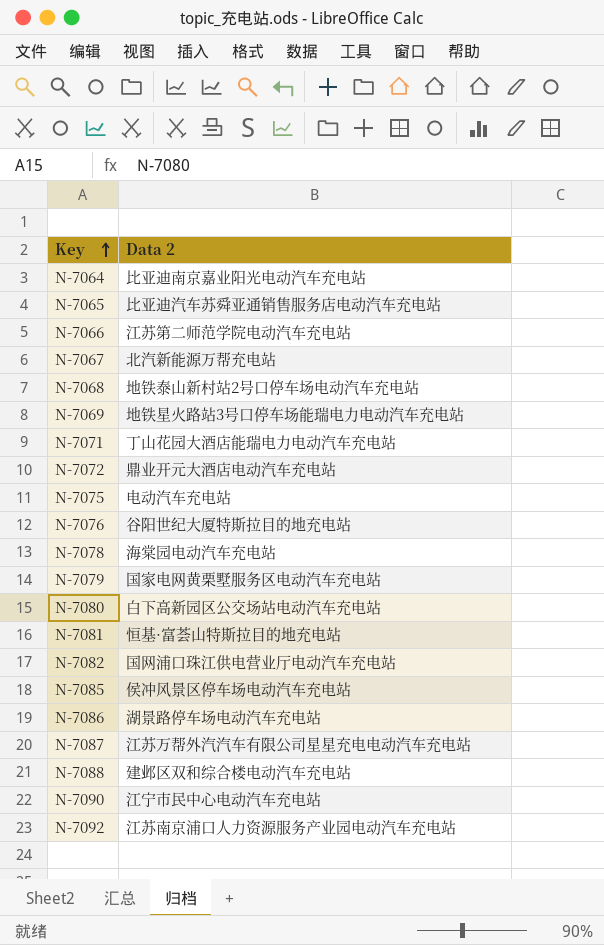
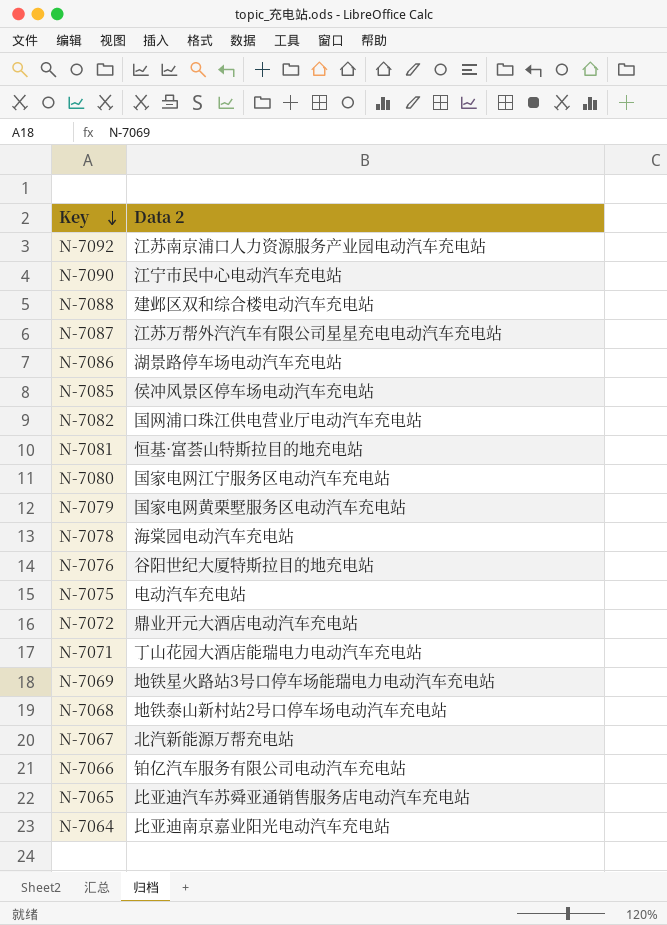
row order: Key ascending -> Key descending
N-7080 | Data 2: 白下高新园区公交场站电动汽车充电站 -> 国家电网江宁服务区电动汽车充电站
N-7066 | Data 2: 江苏第二师范学院电动汽车充电站 -> 铂亿汽车服务有限公司电动汽车充电站

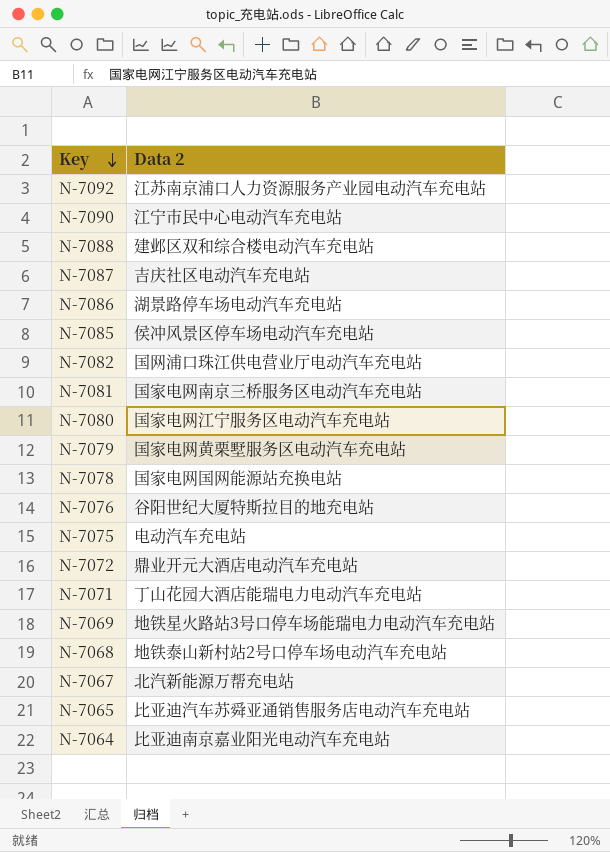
row N-7066: 铂亿汽车服务有限公司电动汽车充电站 -> none
N-7087 | Data 2: 江苏万帮外汽汽车有限公司星星充电电动汽车充电站 -> 吉庆社区电动汽车充电站
N-7081 | Data 2: 恒基·富荟山特斯拉目的地充电站 -> 国家电网南京三桥服务区电动汽车充电站
N-7078 | Data 2: 海棠园电动汽车充电站 -> 国家电网国网能源站充换电站

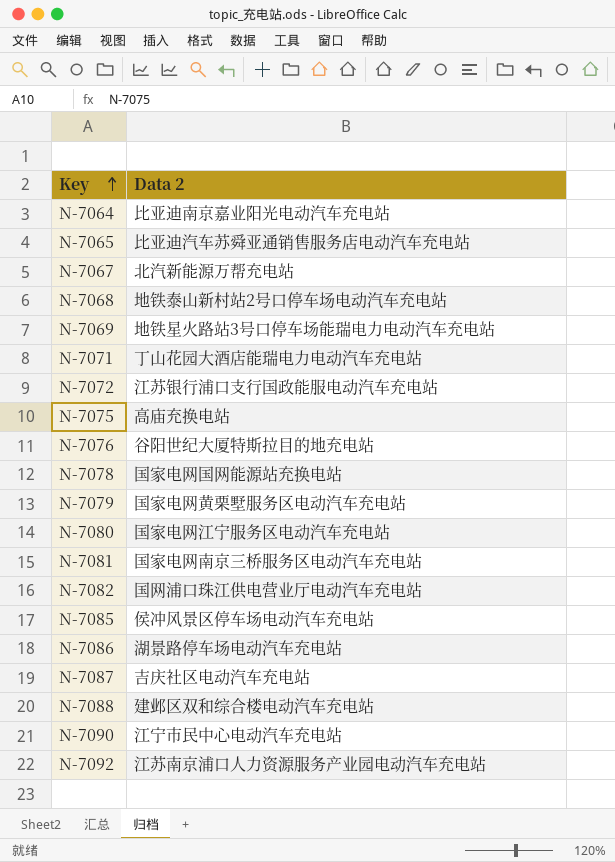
row order: Key descending -> Key ascending
N-7072 | Data 2: 鼎业开元大酒店电动汽车充电站 -> 江苏银行浦口支行国政能服电动汽车充电站
N-7075 | Data 2: 电动汽车充电站 -> 高庙充换电站

